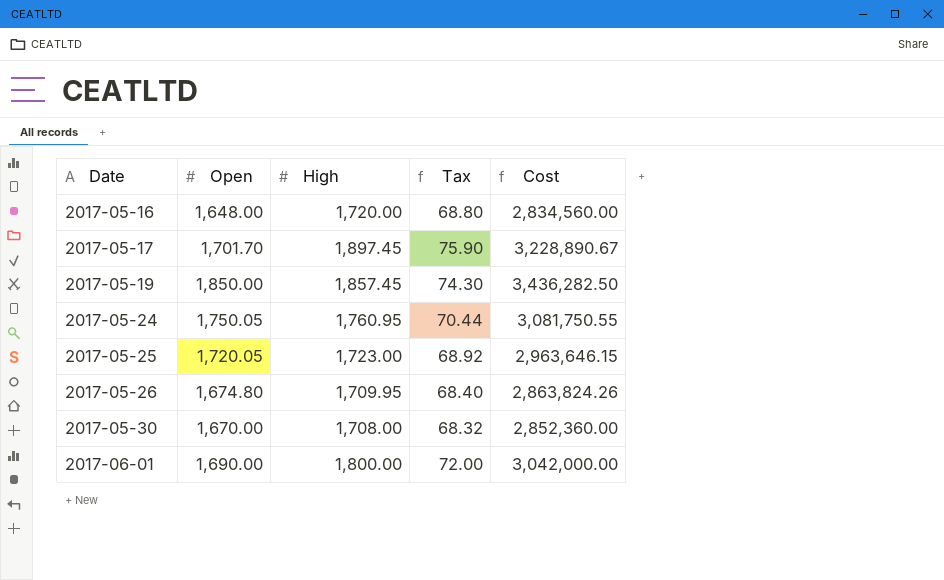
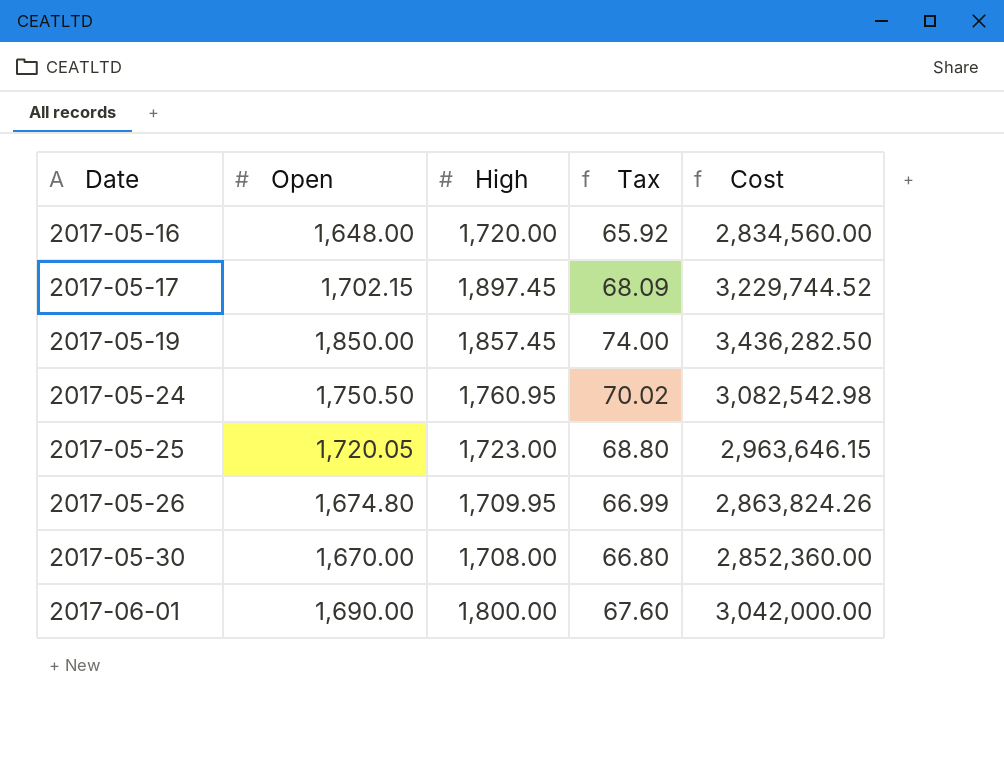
column Tax | formula: [High] * 0.04 -> [Open] * 0.04
2017-05-17 | Open: 1,701.70 -> 1,702.15
2017-05-17 | Cost: 3,228,890.67 -> 3,229,744.52
2017-05-24 | Open: 1,750.05 -> 1,750.50
2017-05-24 | Cost: 3,081,750.55 -> 3,082,542.98

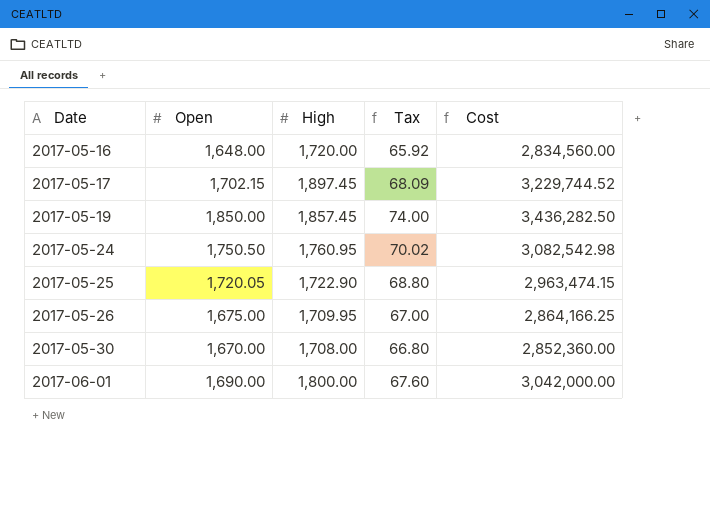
2017-05-25 | High: 1,723.00 -> 1,722.90
2017-05-25 | Cost: 2,963,646.15 -> 2,963,474.15
2017-05-26 | Open: 1,674.80 -> 1,675.00
2017-05-26 | Tax: 66.99 -> 67.00
2017-05-26 | Cost: 2,863,824.26 -> 2,864,166.25

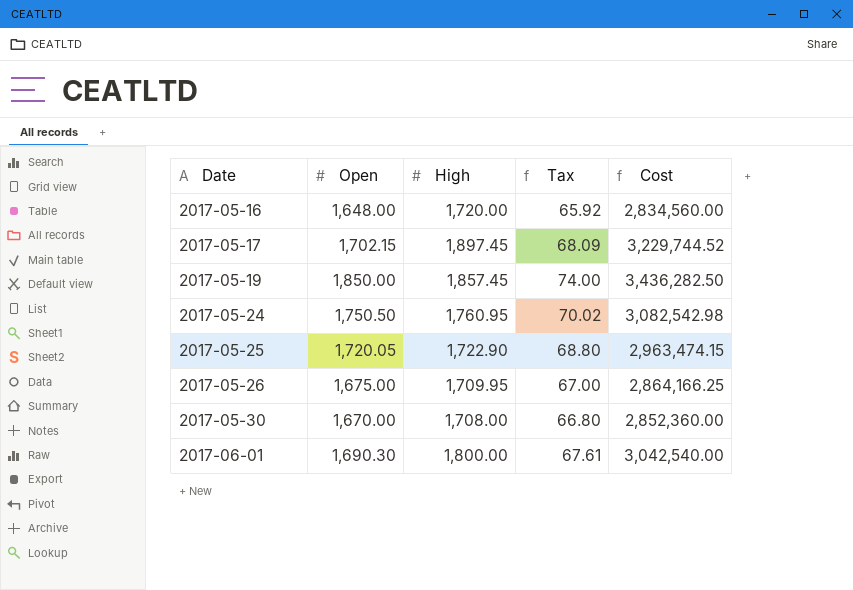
2017-06-01 | Open: 1,690.00 -> 1,690.30
2017-06-01 | Tax: 67.60 -> 67.61
2017-06-01 | Cost: 3,042,000.00 -> 3,042,540.00

